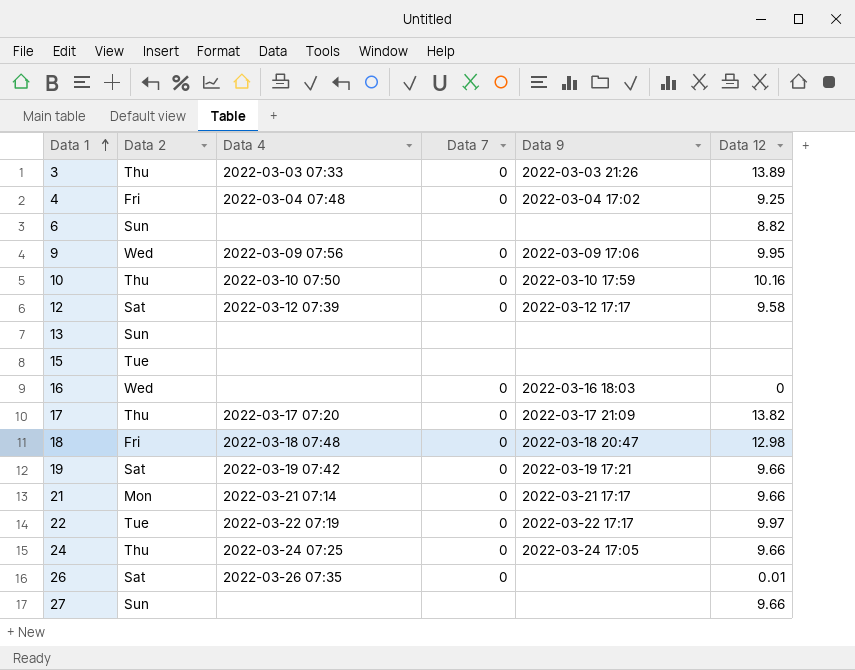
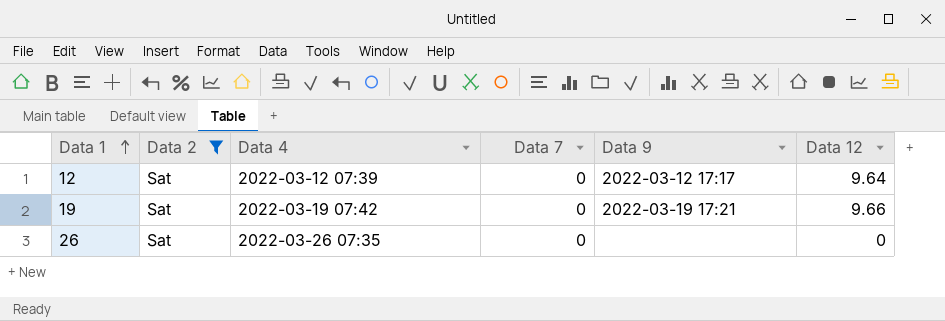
filter: none -> Data 2 = Sat
12 | Data 12: 9.58 -> 9.64
26 | Data 12: 0.01 -> 0

